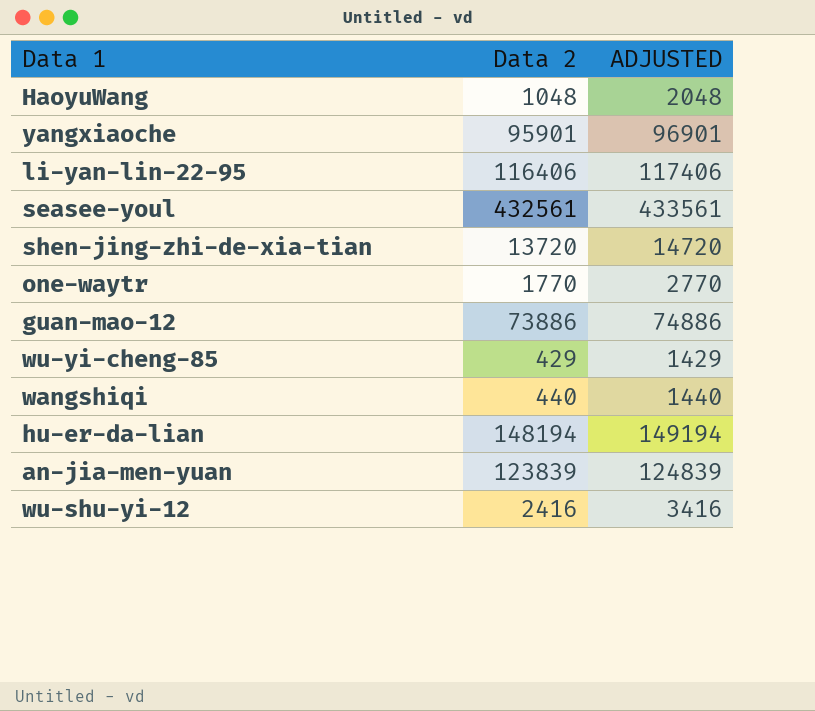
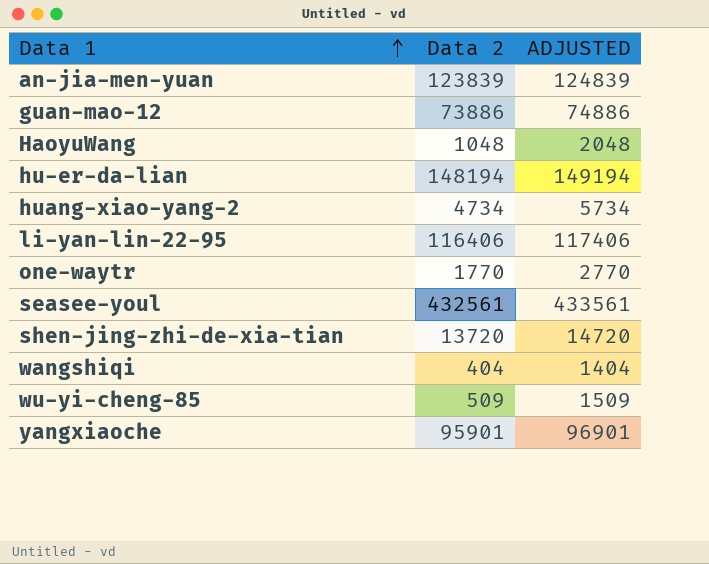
row order: none -> Data 1 ascending
row wu-shu-yi-12: 2416 | 3416 -> none
row huang-xiao-yang-2: none -> 4734 | 5734
wangshiqi | Data 2: 440 -> 404
wangshiqi | ADJUSTED: 1440 -> 1404
wu-yi-cheng-85 | Data 2: 429 -> 509
wu-yi-cheng-85 | ADJUSTED: 1429 -> 1509

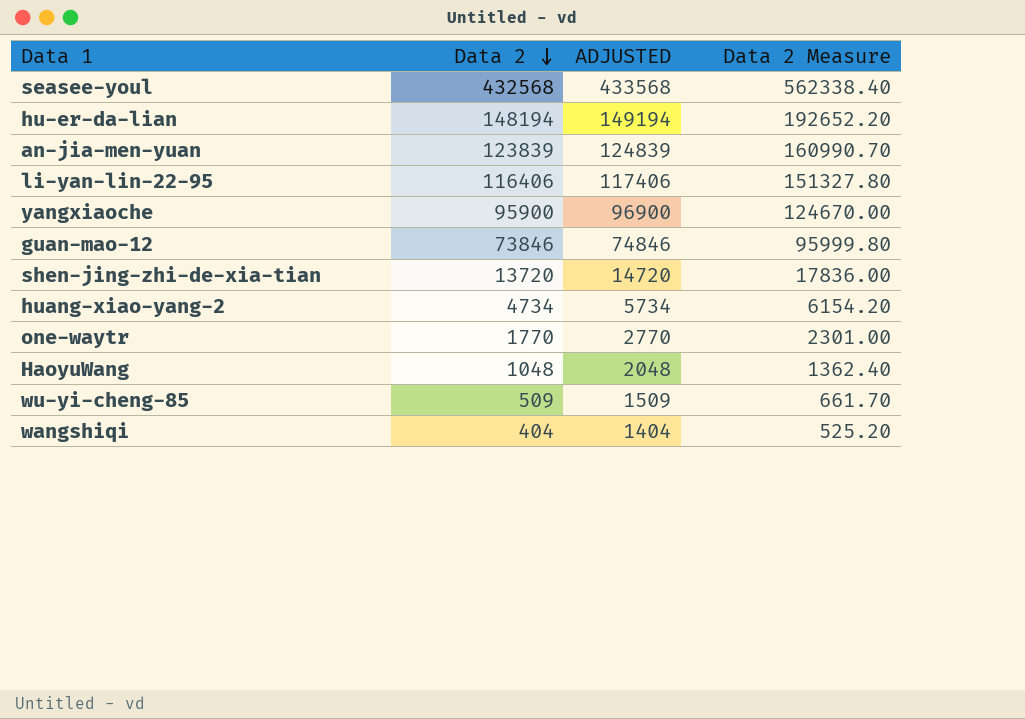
row order: Data 1 ascending -> Data 2 descending
column Data 2 Measure | formula: none -> [Data 2] * 1.3
seasee-youl | Data 2: 432561 -> 432568
seasee-youl | ADJUSTED: 433561 -> 433568
yangxiaoche | Data 2: 95901 -> 95900
yangxiaoche | ADJUSTED: 96901 -> 96900
guan-mao-12 | Data 2: 73886 -> 73846
guan-mao-12 | ADJUSTED: 74886 -> 74846

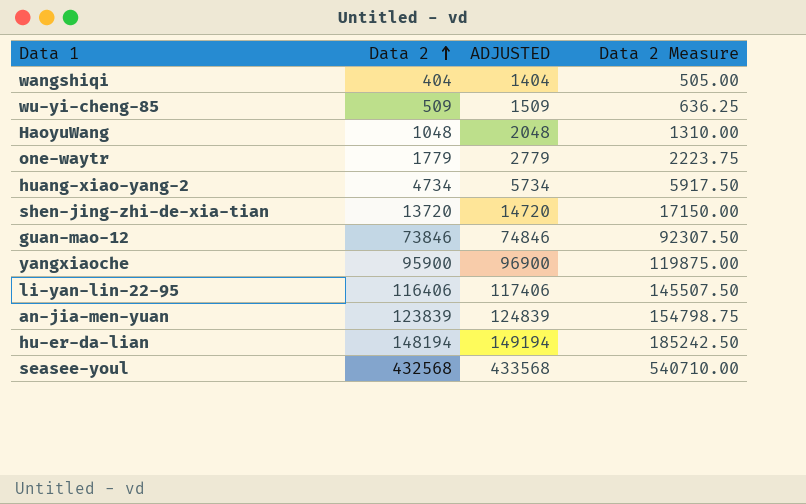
row order: Data 2 descending -> Data 2 ascending
column Data 2 Measure | formula: [Data 2] * 1.3 -> [Data 2] * 1.25
one-waytr | Data 2: 1770 -> 1779
one-waytr | ADJUSTED: 2770 -> 2779

